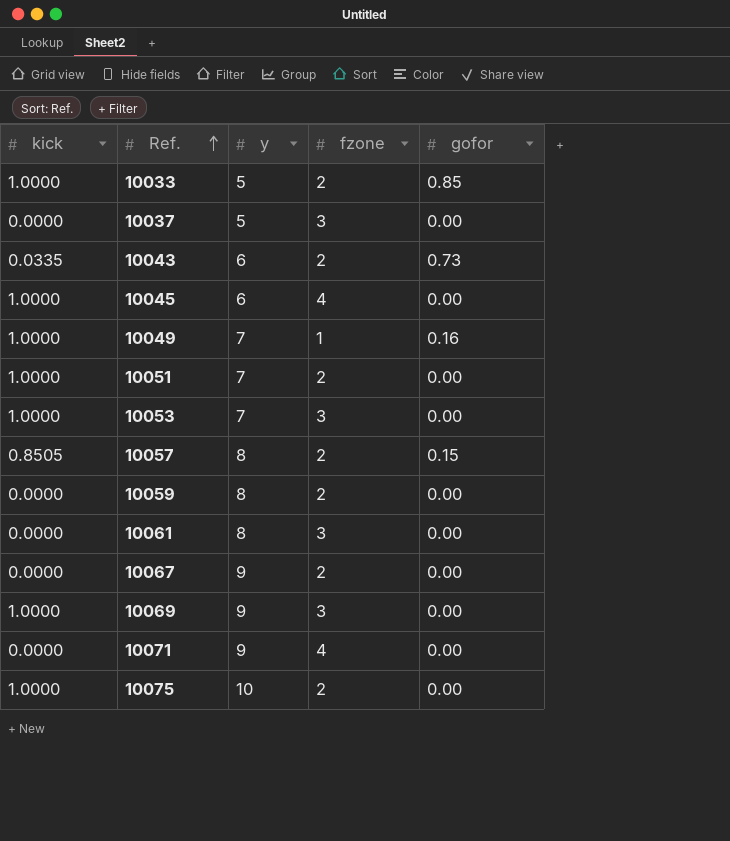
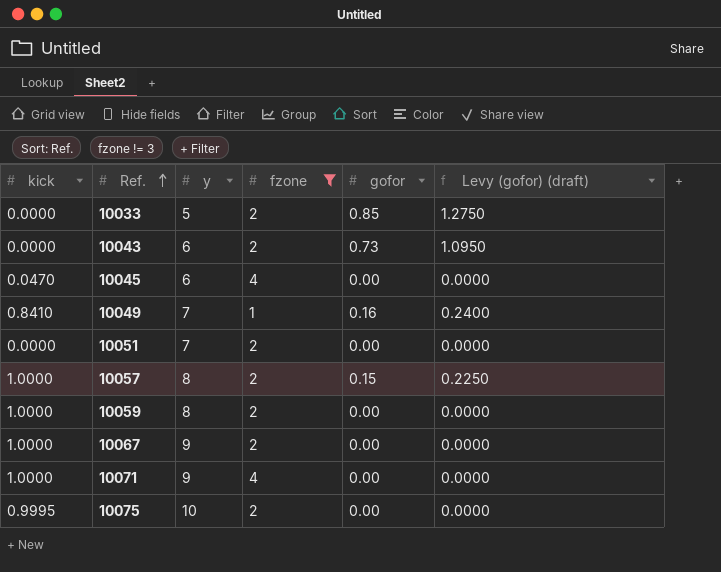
filter: none -> fzone != 3
column Levy (gofor) (draft) | formula: none -> [gofor] * 1.5
10033 | kick: 1.0000 -> 0.0000
10043 | kick: 0.0335 -> 0.0000
10045 | kick: 1.0000 -> 0.0470
10049 | kick: 1.0000 -> 0.8410
10051 | kick: 1.0000 -> 0.0000
10057 | kick: 0.8505 -> 1.0000
10059 | kick: 0.0000 -> 1.0000
10067 | kick: 0.0000 -> 1.0000
10071 | kick: 0.0000 -> 1.0000
10075 | kick: 1.0000 -> 0.9995

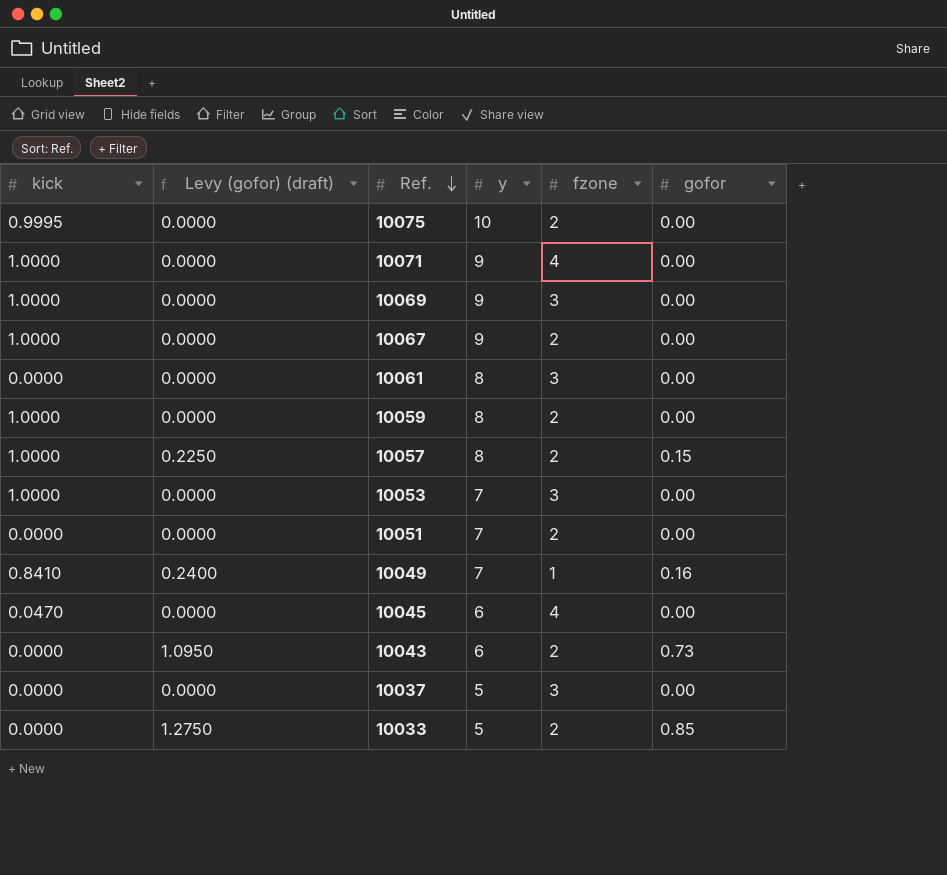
filter: fzone != 3 -> none
row order: Ref. ascending -> Ref. descending
column Levy (gofor) (draft) | position: 6 -> 2

